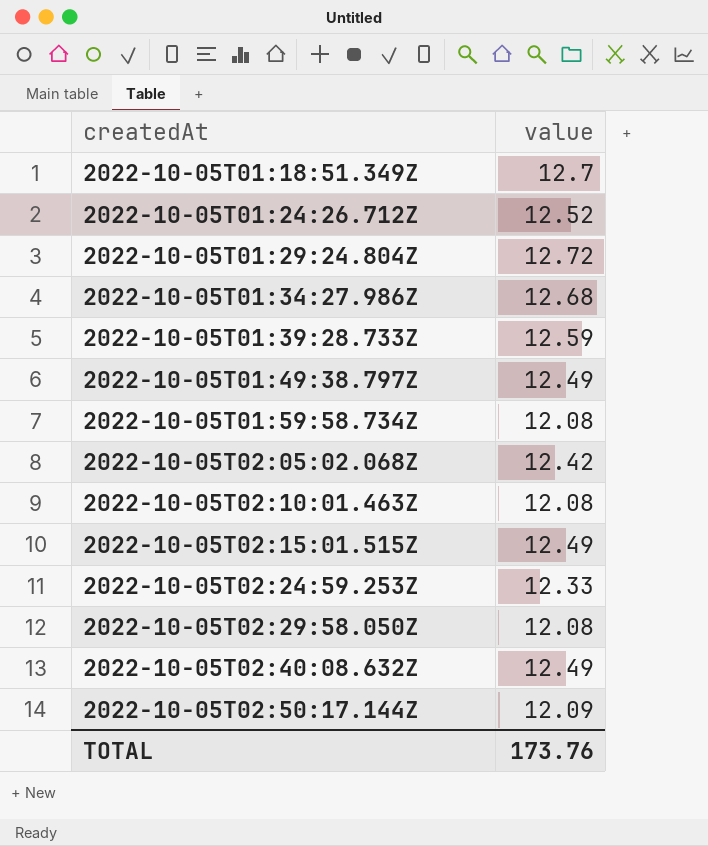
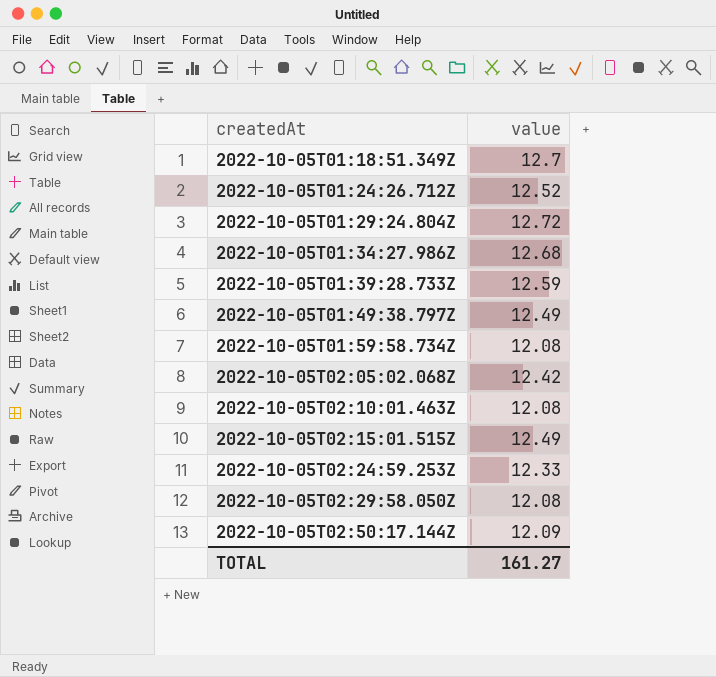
row 2022-10-05T02:40:08.632Z: 12.49 -> none
TOTAL | value: 173.76 -> 161.27

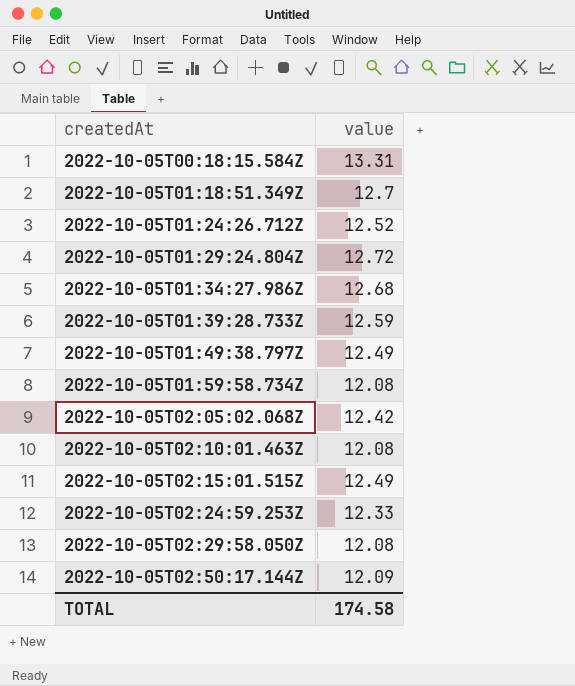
row 2022-10-05T00:18:15.584Z: none -> 13.31
TOTAL | value: 161.27 -> 174.58

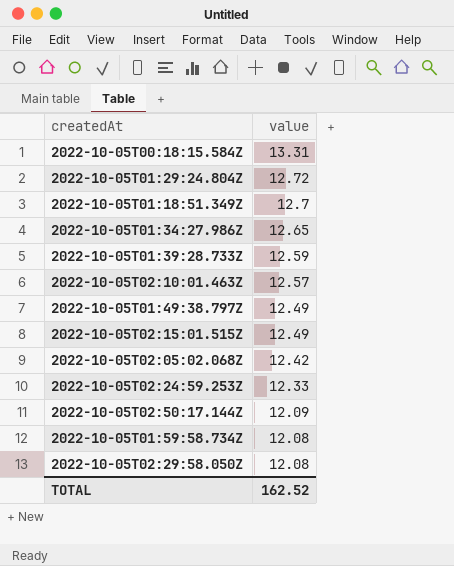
row order: createdAt ascending -> value descending
row 2022-10-05T01:24:26.712Z: 12.52 -> none
2022-10-05T01:34:27.986Z | value: 12.68 -> 12.65
2022-10-05T02:10:01.463Z | value: 12.08 -> 12.57
TOTAL | value: 174.58 -> 162.52

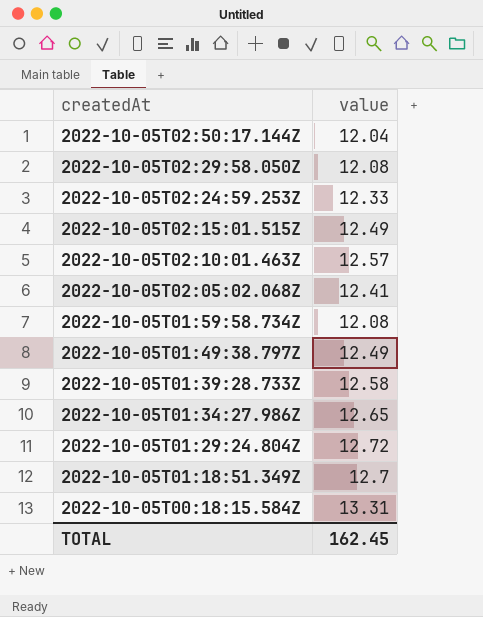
row order: value descending -> createdAt descending
2022-10-05T02:50:17.144Z | value: 12.09 -> 12.04
2022-10-05T02:05:02.068Z | value: 12.42 -> 12.41
2022-10-05T01:39:28.733Z | value: 12.59 -> 12.58
TOTAL | value: 162.52 -> 162.45

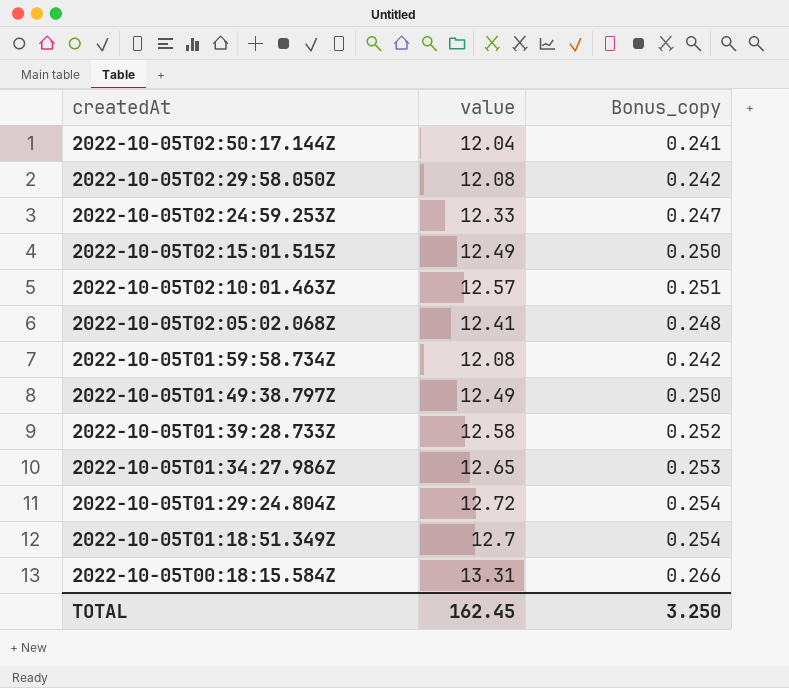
column Bonus_copy | formula: none -> [value] * 0.02

